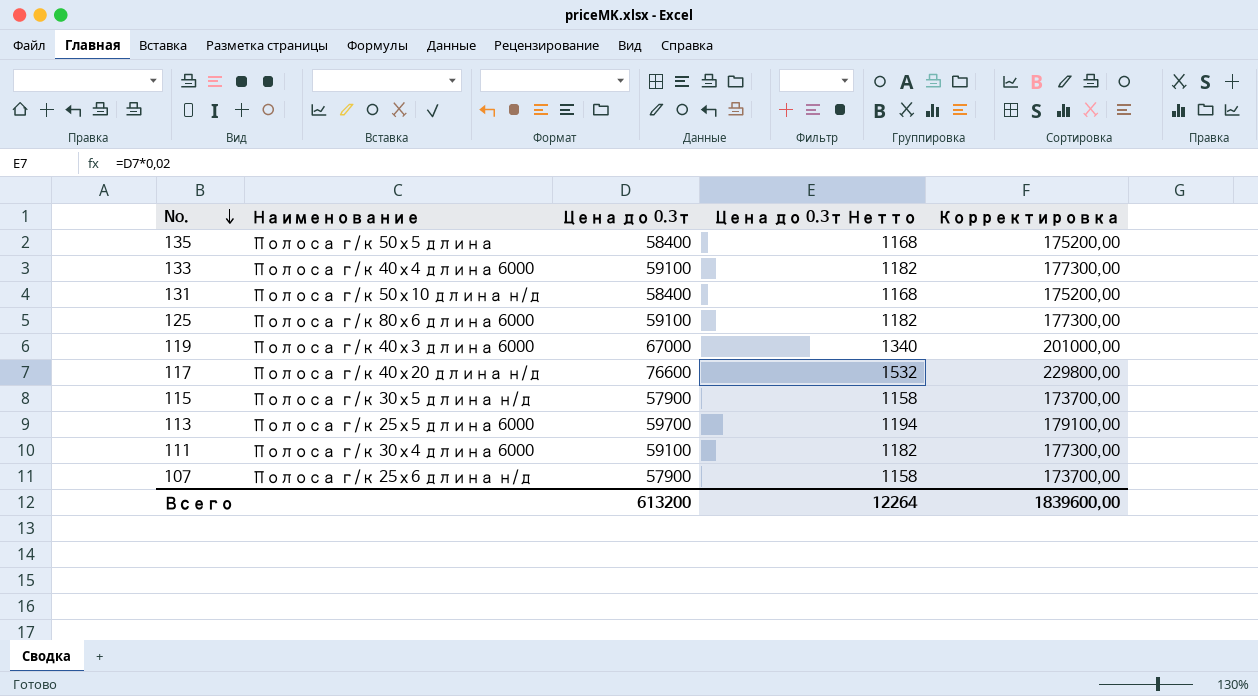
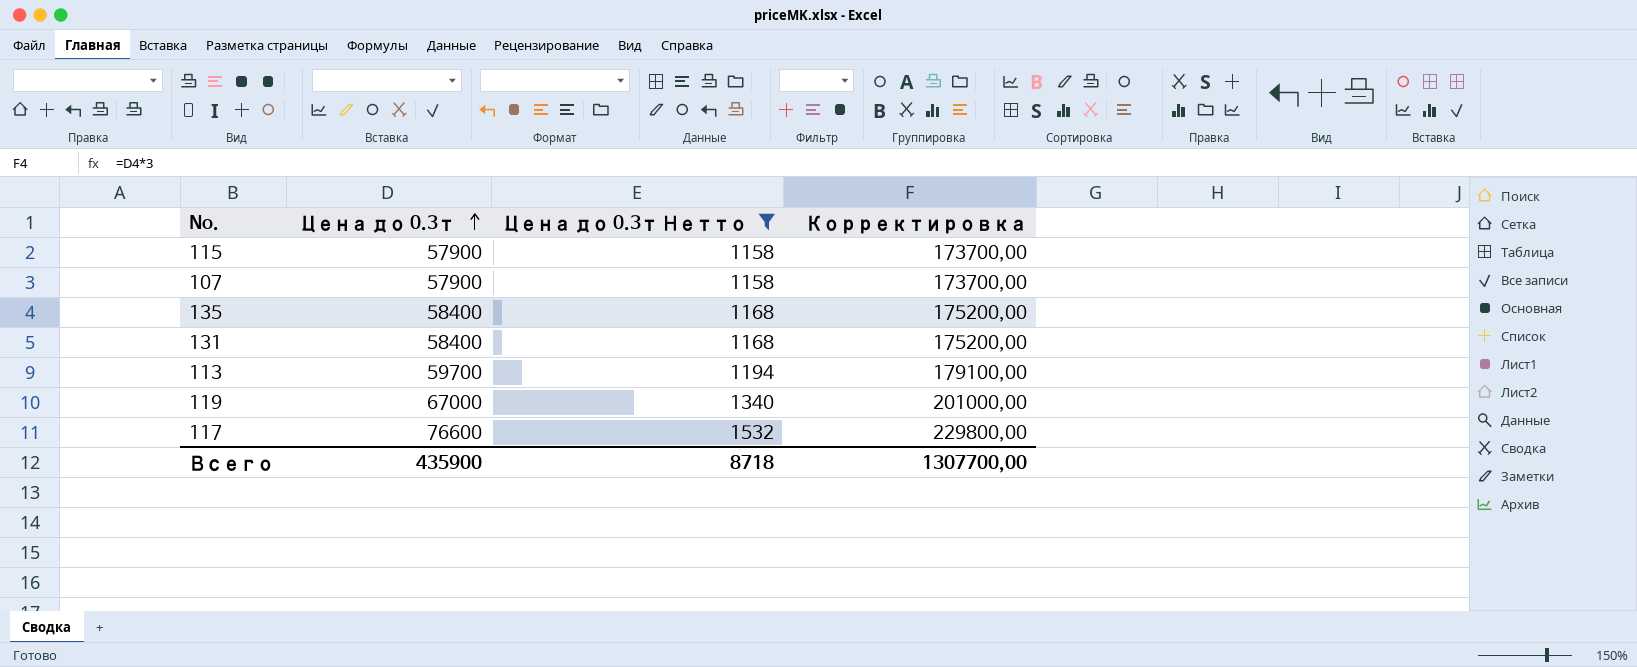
filter: none -> Цена до 0.3т Нетто != 1182
row order: No. descending -> Цена до 0.3т ascending
column Наименование | position: 2 -> none
Всего | Цена до 0.3т: 613200 -> 435900
Всего | Цена до 0.3т Нетто: 12264 -> 8718
Всего | Корректировка: 1839600,00 -> 1307700,00

